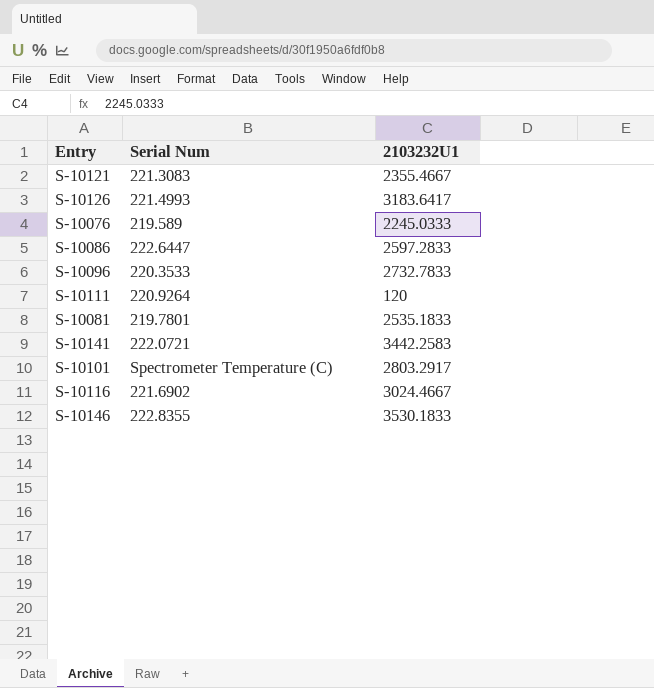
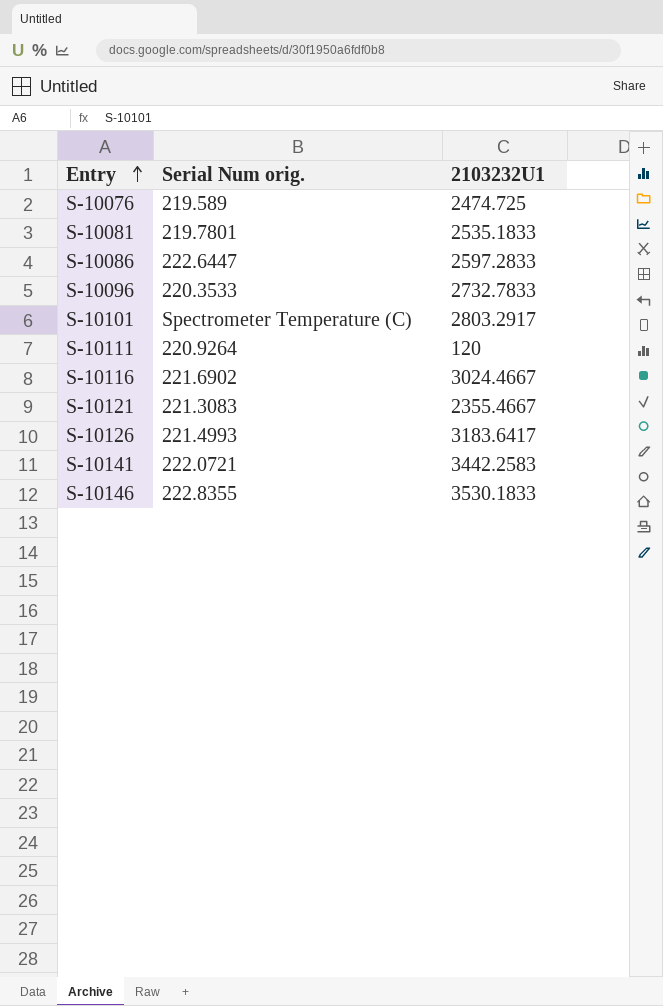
row order: none -> Entry ascending
column name: Serial Num -> Serial Num orig.
S-10076 | 2103232U1: 2245.0333 -> 2474.725

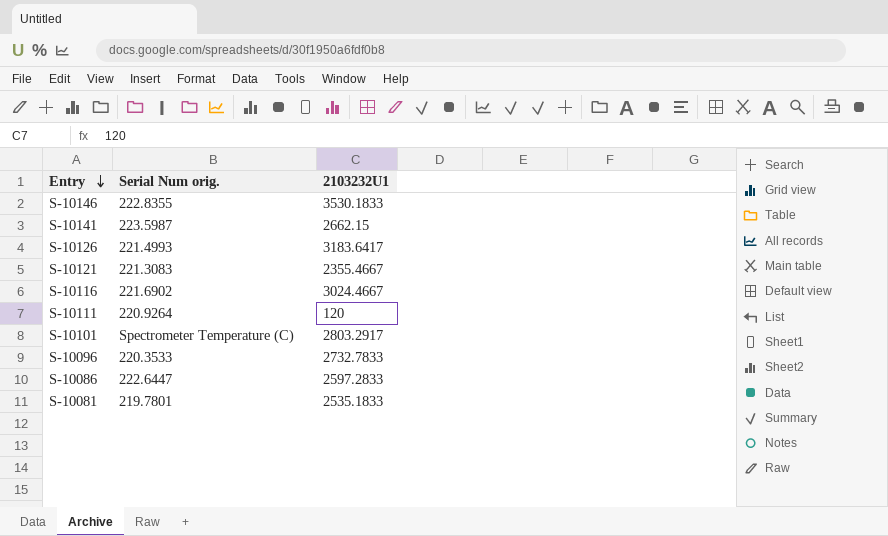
row order: Entry ascending -> Entry descending
row S-10076: 219.589 | 2474.725 -> none
S-10141 | Serial Num orig.: 222.0721 -> 223.5987
S-10141 | 2103232U1: 3442.2583 -> 2662.15

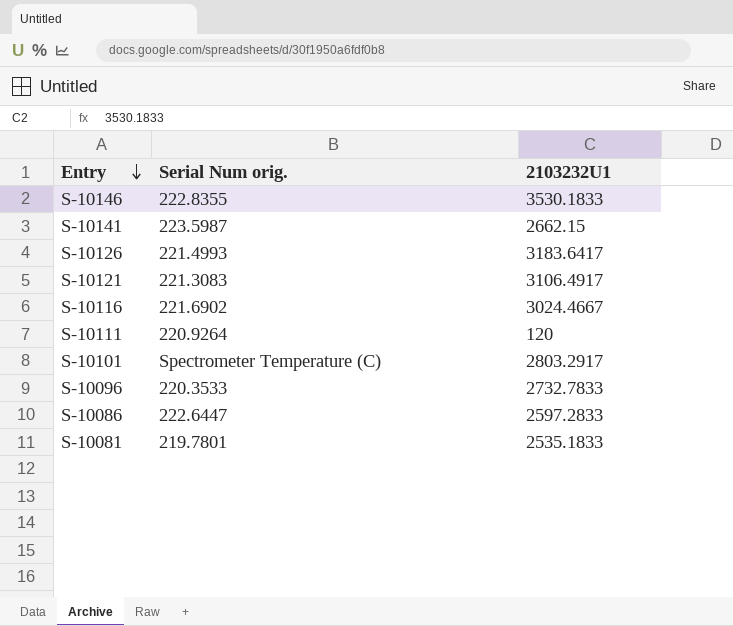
S-10121 | 2103232U1: 2355.4667 -> 3106.4917

